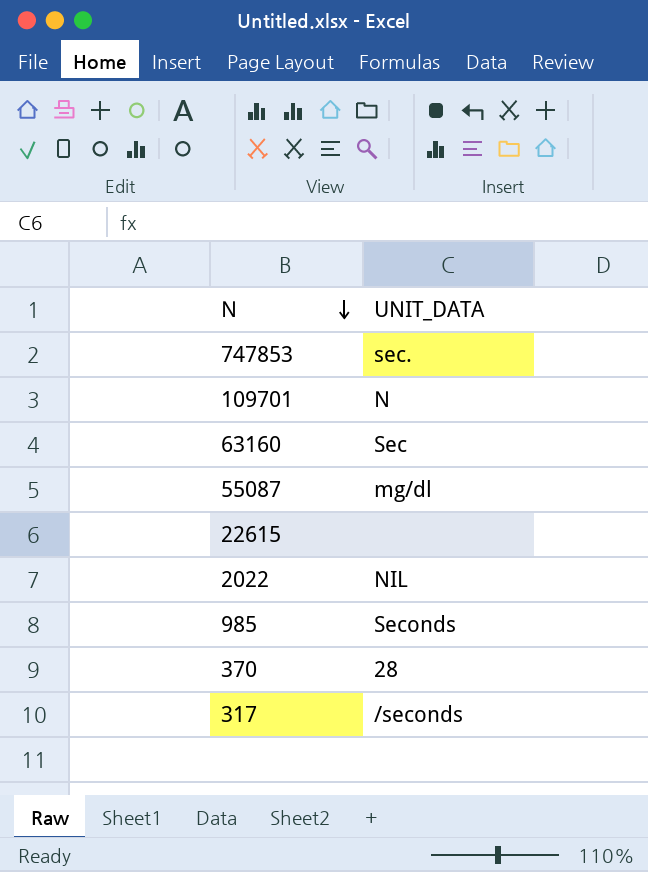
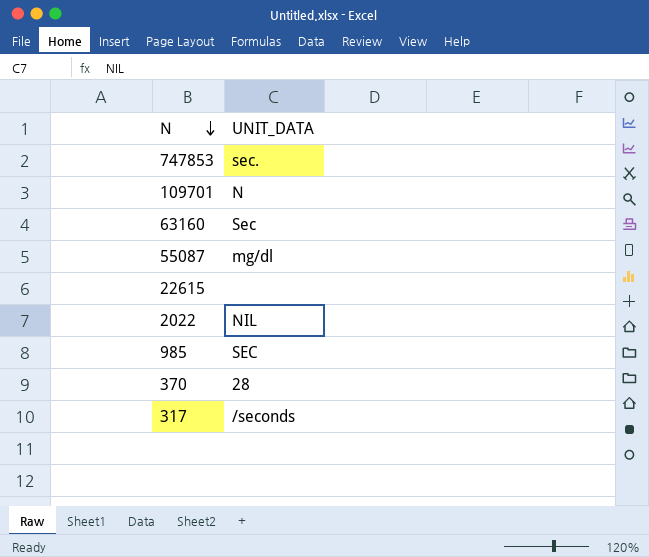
985 | UNIT_DATA: Seconds -> SEC

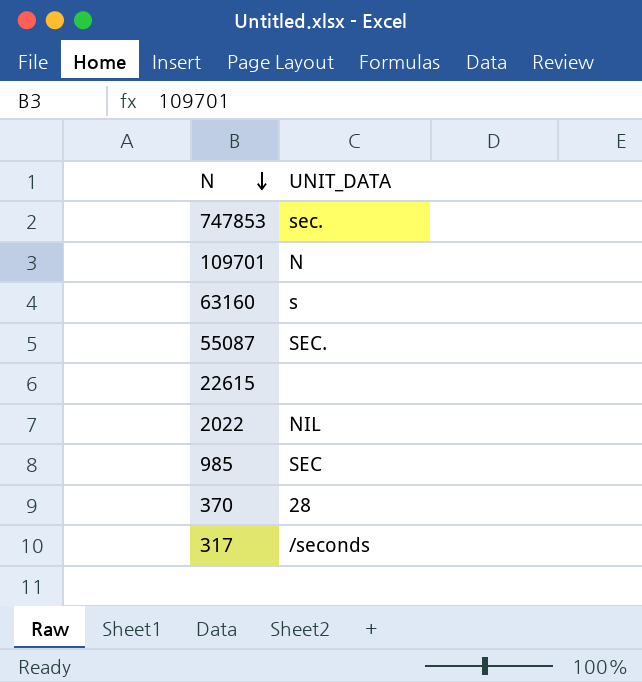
63160 | UNIT_DATA: Sec -> s
55087 | UNIT_DATA: mg/dl -> SEC.

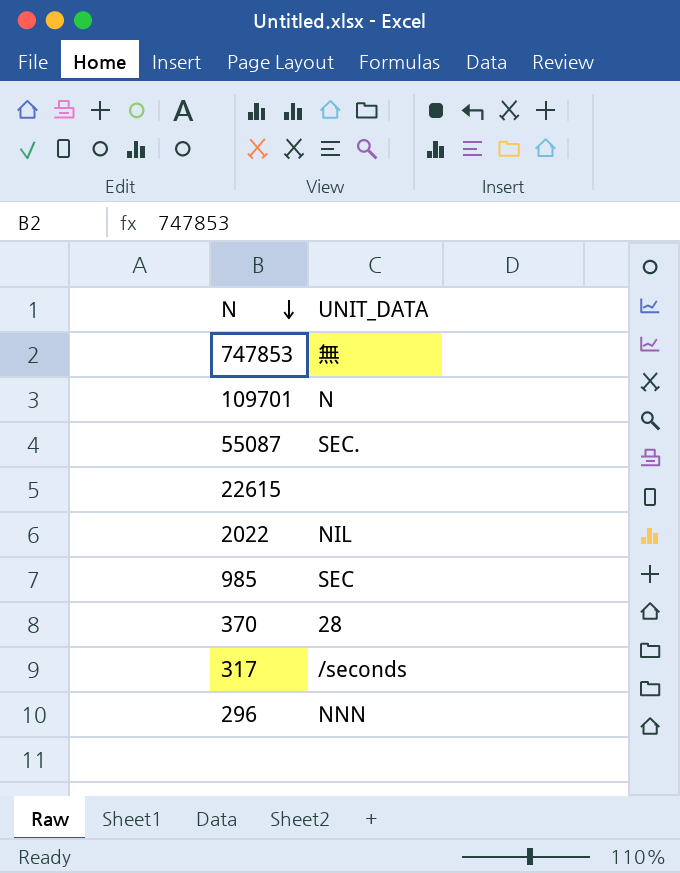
row 63160: s -> none
747853 | UNIT_DATA: sec. -> 無
row 296: none -> NNN

